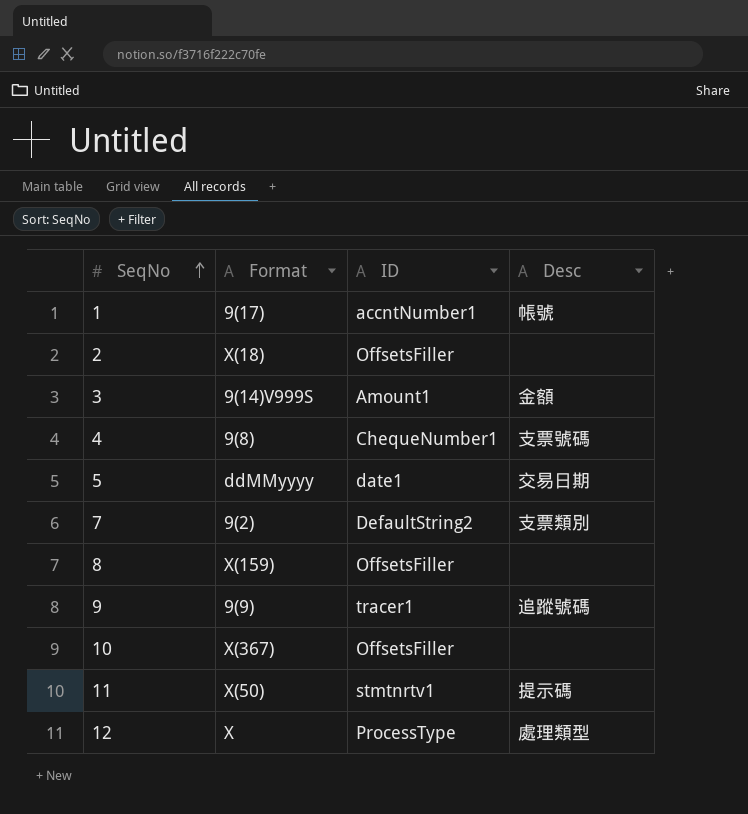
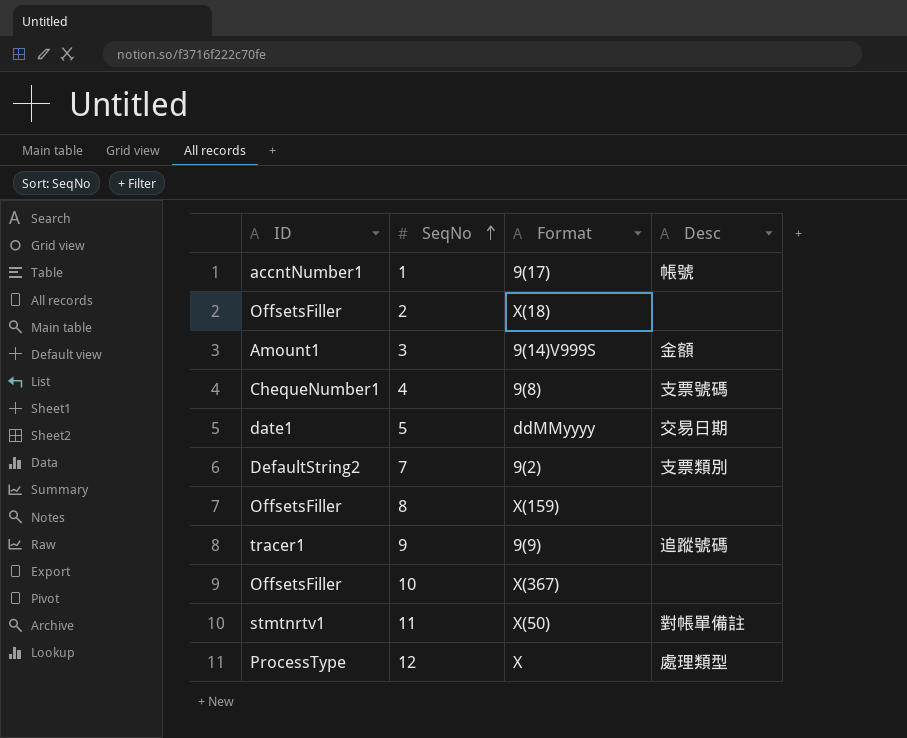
column ID | position: 3 -> 1
11 | Desc: 提示碼 -> 對帳單備註

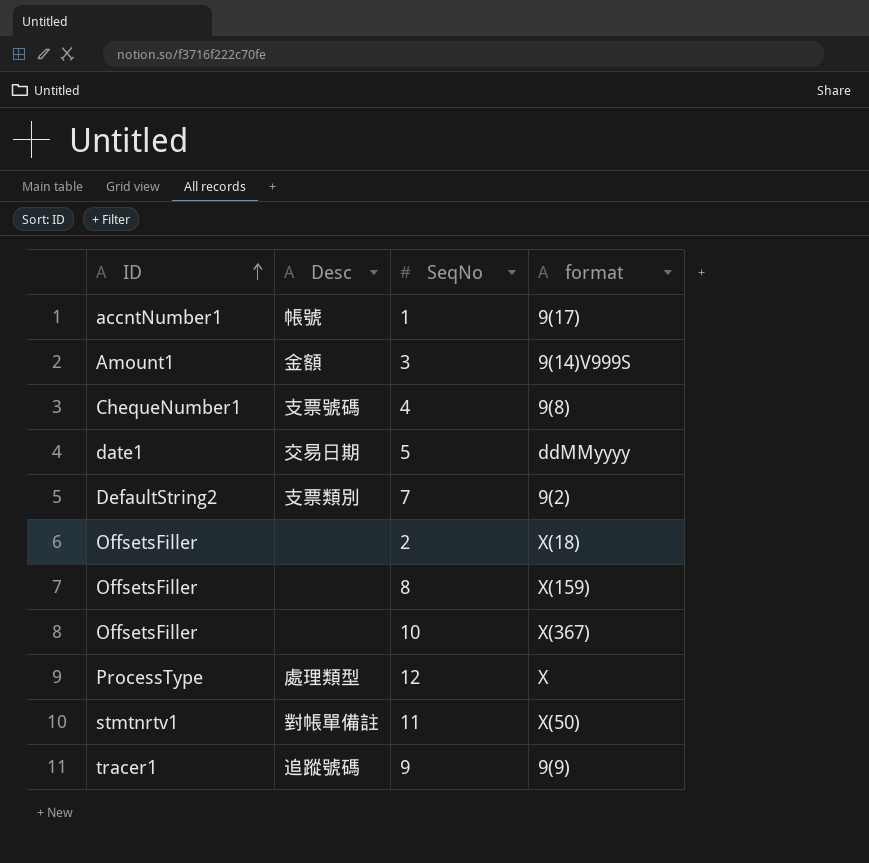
row order: SeqNo ascending -> ID ascending
column Desc | position: 4 -> 2
column name: Format -> format

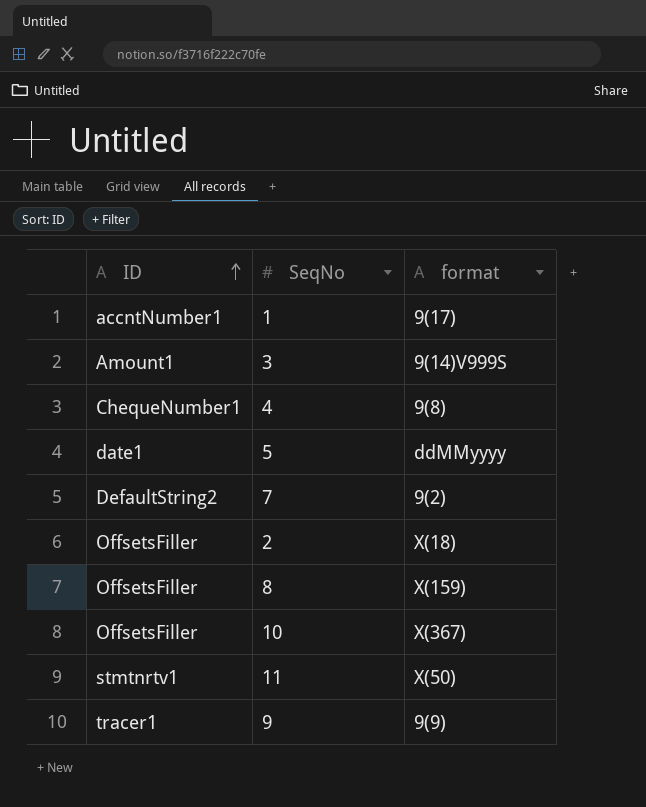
column Desc | position: 2 -> none
row 12: ProcessType | 處理類型 | X -> none

